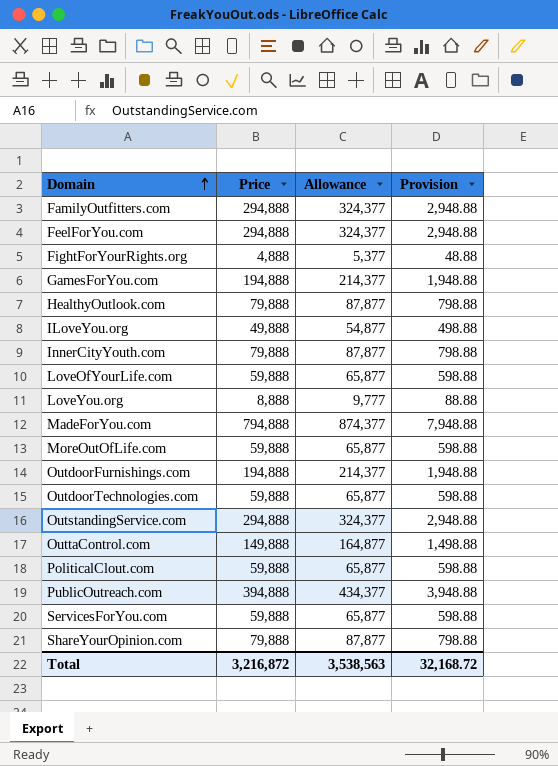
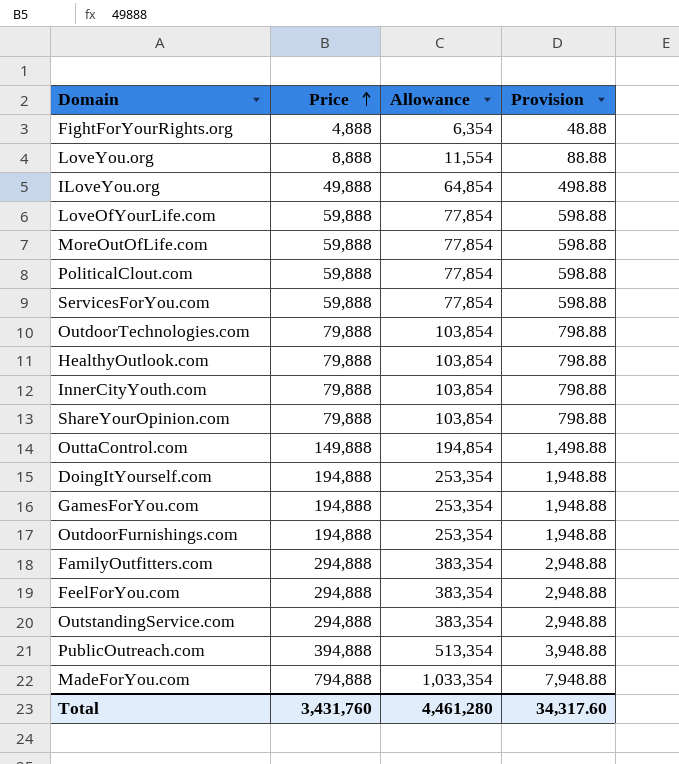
row order: Domain ascending -> Price ascending
column Allowance | formula: [Price] * 1.1 -> [Price] * 1.3
OutdoorTechnologies.com | Price: 59,888 -> 79,888
OutdoorTechnologies.com | Provision: 598.88 -> 798.88
row DoingItYourself.com: none -> 194,888 | 253,354 | 1,948.88
Total | Price: 3,216,872 -> 3,431,760
Total | Allowance: 3,538,563 -> 4,461,280
Total | Provision: 32,168.72 -> 34,317.60

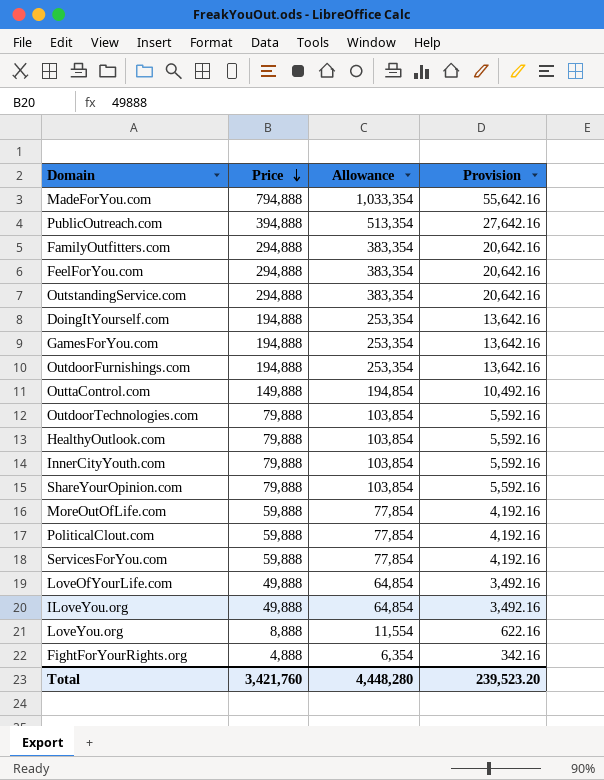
row order: Price ascending -> Price descending
column Provision | formula: [Price] * 0.01 -> [Price] * 0.07
LoveOfYourLife.com | Price: 59,888 -> 49,888
LoveOfYourLife.com | Allowance: 77,854 -> 64,854
Total | Price: 3,431,760 -> 3,421,760
Total | Allowance: 4,461,280 -> 4,448,280
Total | Provision: 34,317.60 -> 239,523.20

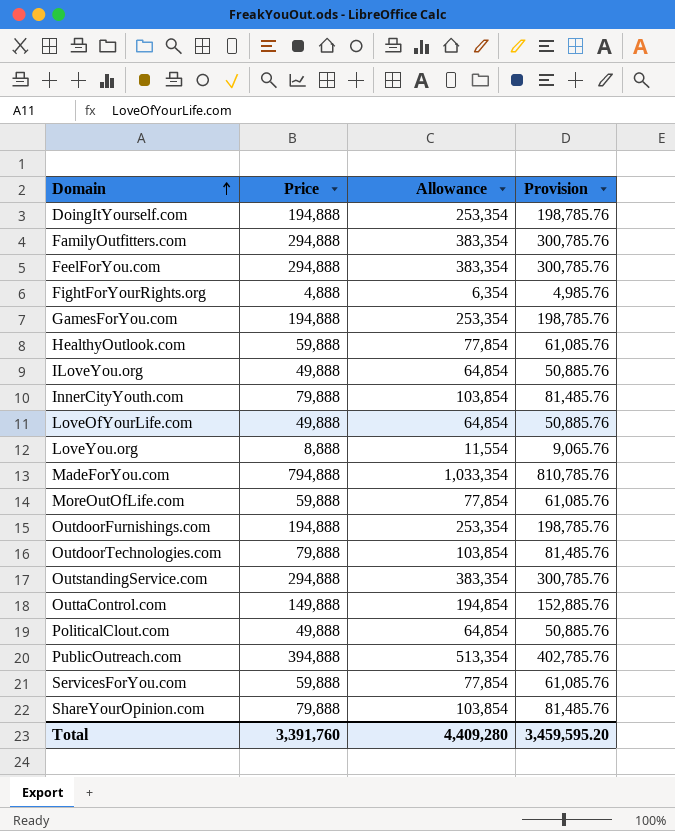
row order: Price descending -> Domain ascending
column Provision | formula: [Price] * 0.07 -> [Price] * 1.02
HealthyOutlook.com | Price: 79,888 -> 59,888
HealthyOutlook.com | Allowance: 103,854 -> 77,854
PoliticalClout.com | Price: 59,888 -> 49,888
PoliticalClout.com | Allowance: 77,854 -> 64,854
Total | Price: 3,421,760 -> 3,391,760
Total | Allowance: 4,448,280 -> 4,409,280
Total | Provision: 239,523.20 -> 3,459,595.20

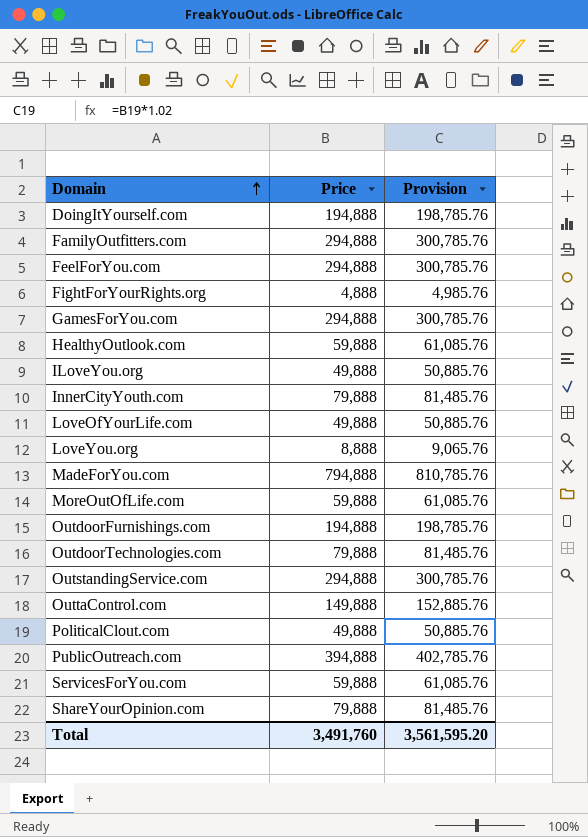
column Allowance | formula: [Price] * 1.3 -> none
GamesForYou.com | Price: 194,888 -> 294,888
GamesForYou.com | Provision: 198,785.76 -> 300,785.76
Total | Price: 3,391,760 -> 3,491,760
Total | Provision: 3,459,595.20 -> 3,561,595.20

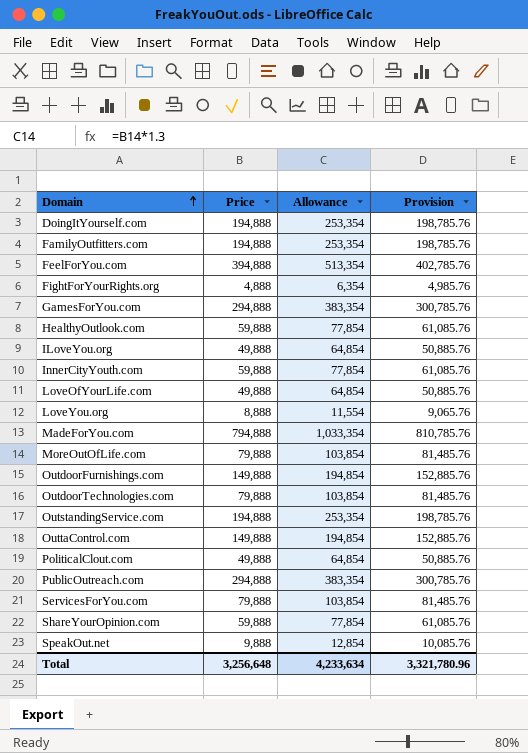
column Allowance | formula: none -> [Price] * 1.3
FamilyOutfitters.com | Price: 294,888 -> 194,888
FamilyOutfitters.com | Provision: 300,785.76 -> 198,785.76
FeelForYou.com | Price: 294,888 -> 394,888
FeelForYou.com | Provision: 300,785.76 -> 402,785.76
InnerCityYouth.com | Price: 79,888 -> 59,888
InnerCityYouth.com | Provision: 81,485.76 -> 61,085.76
MoreOutOfLife.com | Price: 59,888 -> 79,888
MoreOutOfLife.com | Provision: 61,085.76 -> 81,485.76
OutdoorFurnishings.com | Price: 194,888 -> 149,888
OutdoorFurnishings.com | Provision: 198,785.76 -> 152,885.76
OutstandingService.com | Price: 294,888 -> 194,888
OutstandingService.com | Provision: 300,785.76 -> 198,785.76
PublicOutreach.com | Price: 394,888 -> 294,888
PublicOutreach.com | Provision: 402,785.76 -> 300,785.76
ServicesForYou.com | Price: 59,888 -> 79,888
ServicesForYou.com | Provision: 61,085.76 -> 81,485.76
ShareYourOpinion.com | Price: 79,888 -> 59,888
ShareYourOpinion.com | Provision: 81,485.76 -> 61,085.76
row SpeakOut.net: none -> 9,888 | 12,854 | 10,085.76
Total | Price: 3,491,760 -> 3,256,648
Total | Provision: 3,561,595.20 -> 3,321,780.96

